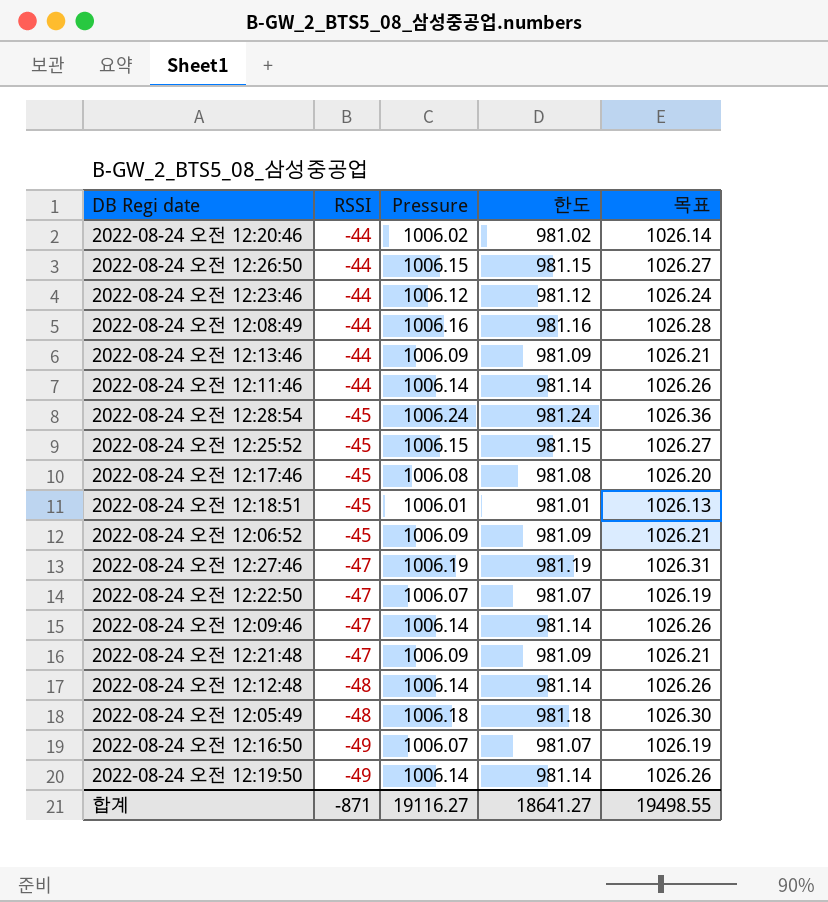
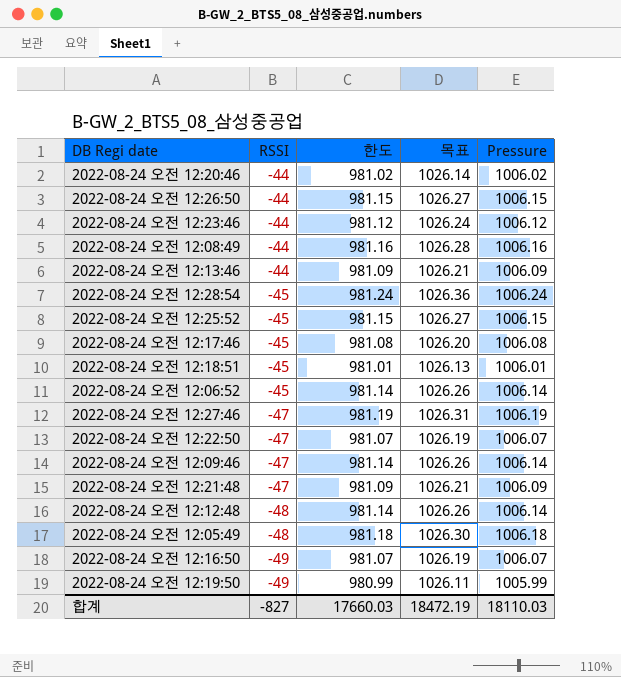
column Pressure | position: 3 -> 5
row 2022-08-24 오전 12:11:46: -44 | 1006.14 | 981.14 | 1026.26 -> none
2022-08-24 오전 12:06:52 | 한도: 981.09 -> 981.14
2022-08-24 오전 12:06:52 | 목표: 1026.21 -> 1026.26
2022-08-24 오전 12:06:52 | Pressure: 1006.09 -> 1006.14
2022-08-24 오전 12:19:50 | 한도: 981.14 -> 980.99
2022-08-24 오전 12:19:50 | 목표: 1026.26 -> 1026.11
2022-08-24 오전 12:19:50 | Pressure: 1006.14 -> 1005.99
합계 | RSSI: -871 -> -827
합계 | 한도: 18641.27 -> 17660.03
합계 | 목표: 19498.55 -> 18472.19
합계 | Pressure: 19116.27 -> 18110.03

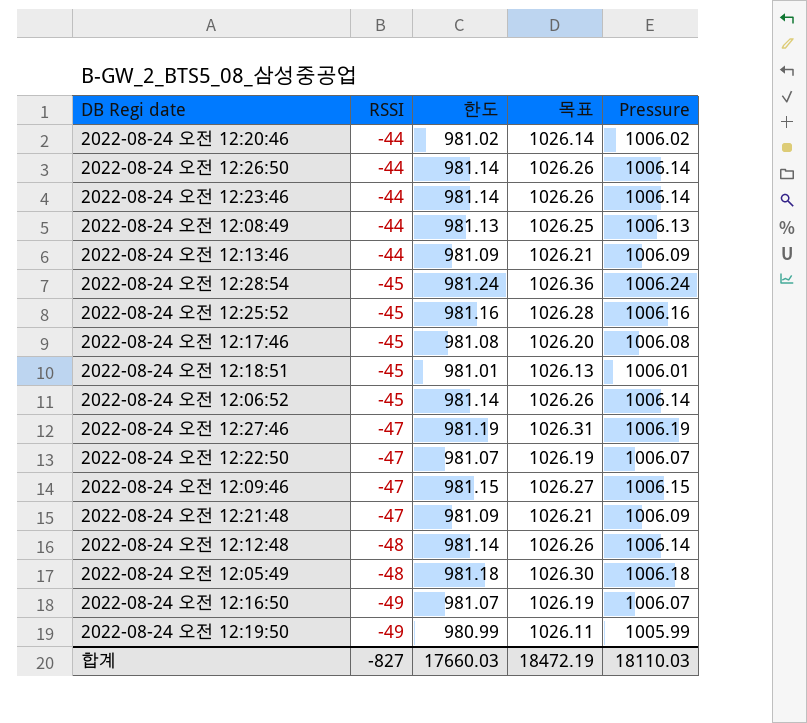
2022-08-24 오전 12:26:50 | 한도: 981.15 -> 981.14
2022-08-24 오전 12:26:50 | 목표: 1026.27 -> 1026.26
2022-08-24 오전 12:26:50 | Pressure: 1006.15 -> 1006.14
2022-08-24 오전 12:23:46 | 한도: 981.12 -> 981.14
2022-08-24 오전 12:23:46 | 목표: 1026.24 -> 1026.26
2022-08-24 오전 12:23:46 | Pressure: 1006.12 -> 1006.14
2022-08-24 오전 12:08:49 | 한도: 981.16 -> 981.13
2022-08-24 오전 12:08:49 | 목표: 1026.28 -> 1026.25
2022-08-24 오전 12:08:49 | Pressure: 1006.16 -> 1006.13
2022-08-24 오전 12:25:52 | 한도: 981.15 -> 981.16
2022-08-24 오전 12:25:52 | 목표: 1026.27 -> 1026.28
2022-08-24 오전 12:25:52 | Pressure: 1006.15 -> 1006.16
2022-08-24 오전 12:09:46 | 한도: 981.14 -> 981.15
2022-08-24 오전 12:09:46 | 목표: 1026.26 -> 1026.27
2022-08-24 오전 12:09:46 | Pressure: 1006.14 -> 1006.15

